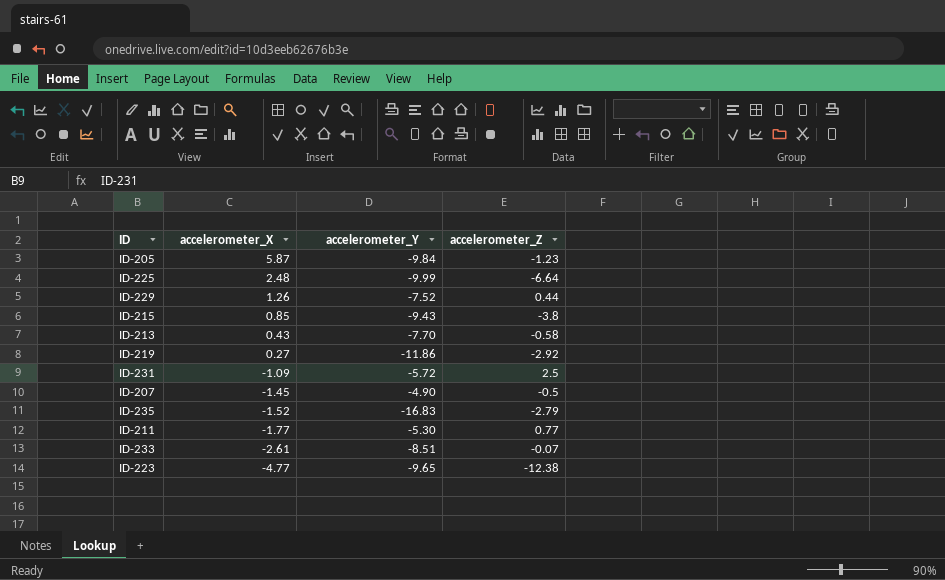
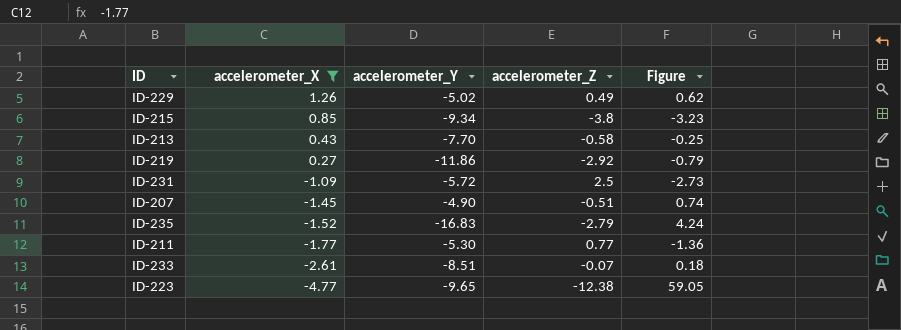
filter: none -> accelerometer_X <= 1.26
column Figure | formula: none -> [accelerometer_X] * [accelerometer_Z]
ID-229 | accelerometer_Y: -7.52 -> -5.02
ID-229 | accelerometer_Z: 0.44 -> 0.49
ID-215 | accelerometer_Y: -9.43 -> -9.34
ID-207 | accelerometer_Z: -0.5 -> -0.51

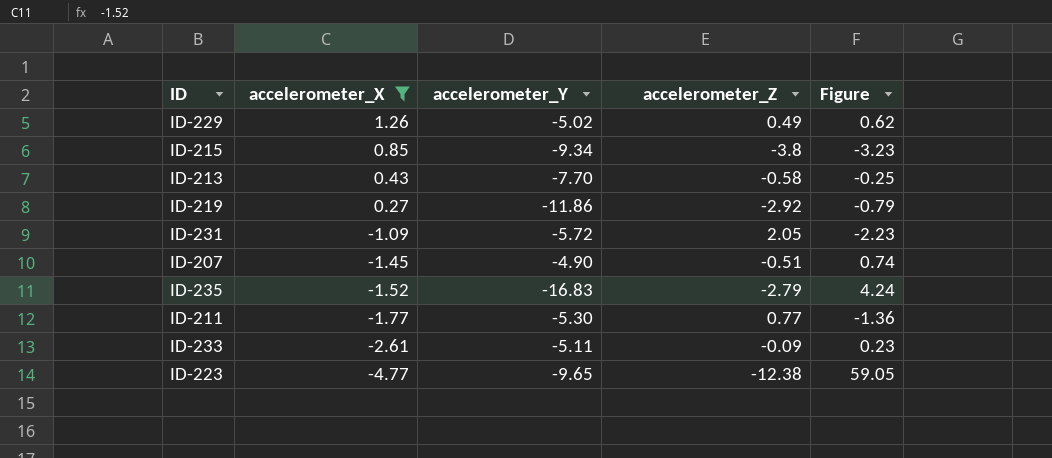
ID-231 | accelerometer_Z: 2.5 -> 2.05
ID-231 | Figure: -2.73 -> -2.23
ID-233 | accelerometer_Y: -8.51 -> -5.11
ID-233 | accelerometer_Z: -0.07 -> -0.09
ID-233 | Figure: 0.18 -> 0.23

